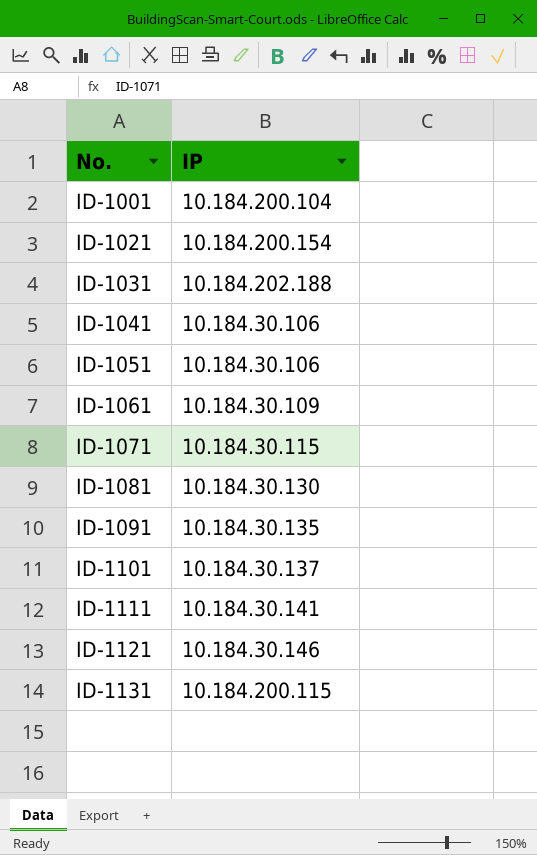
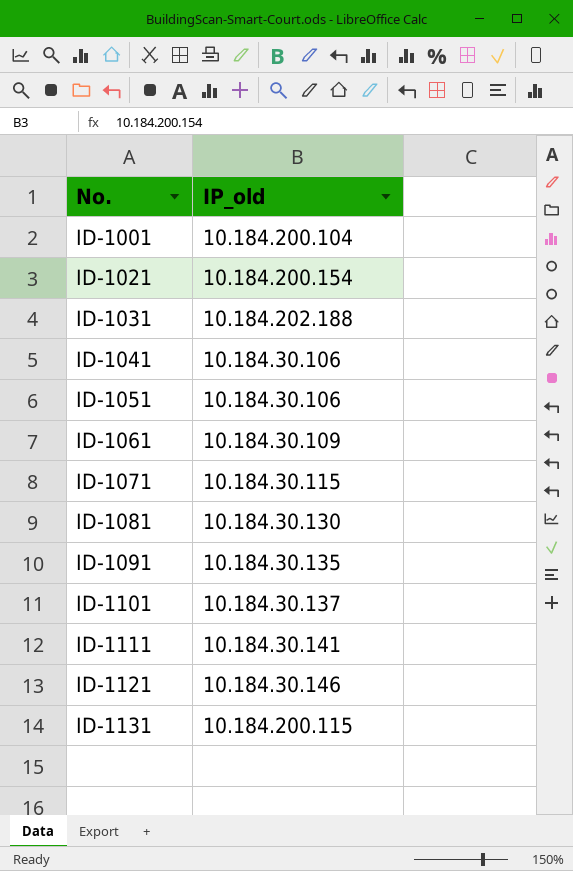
column name: IP -> IP_old

